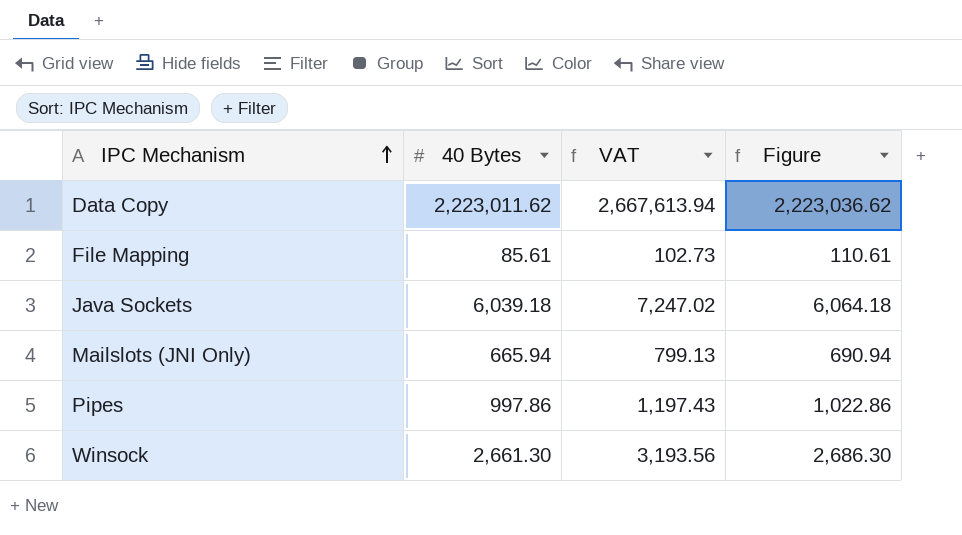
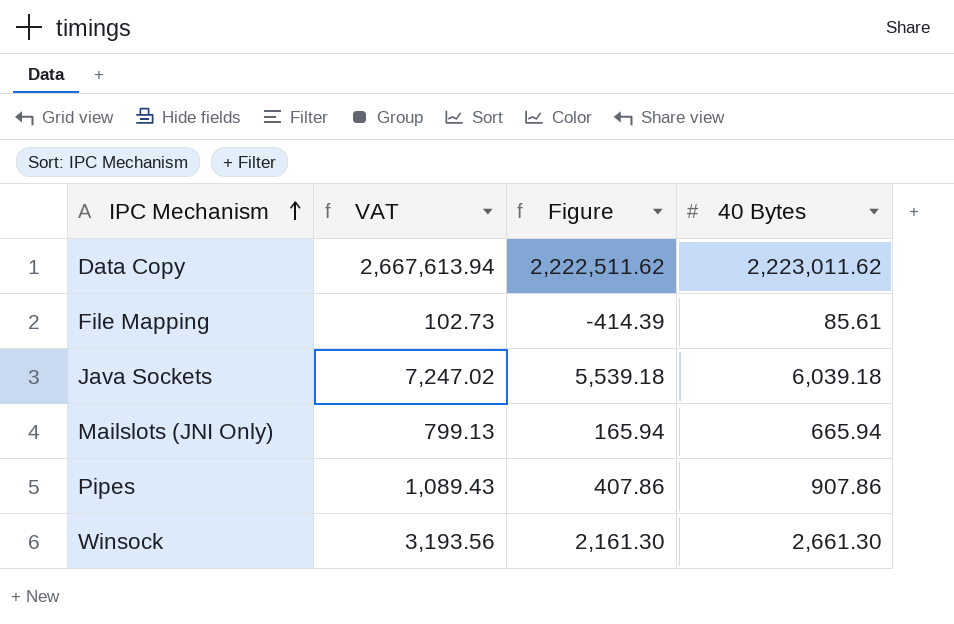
column Figure | formula: [40 Bytes] + 25 -> [40 Bytes] - 500
column 40 Bytes | position: 2 -> 4
Pipes | VAT: 1,197.43 -> 1,089.43
Pipes | 40 Bytes: 997.86 -> 907.86

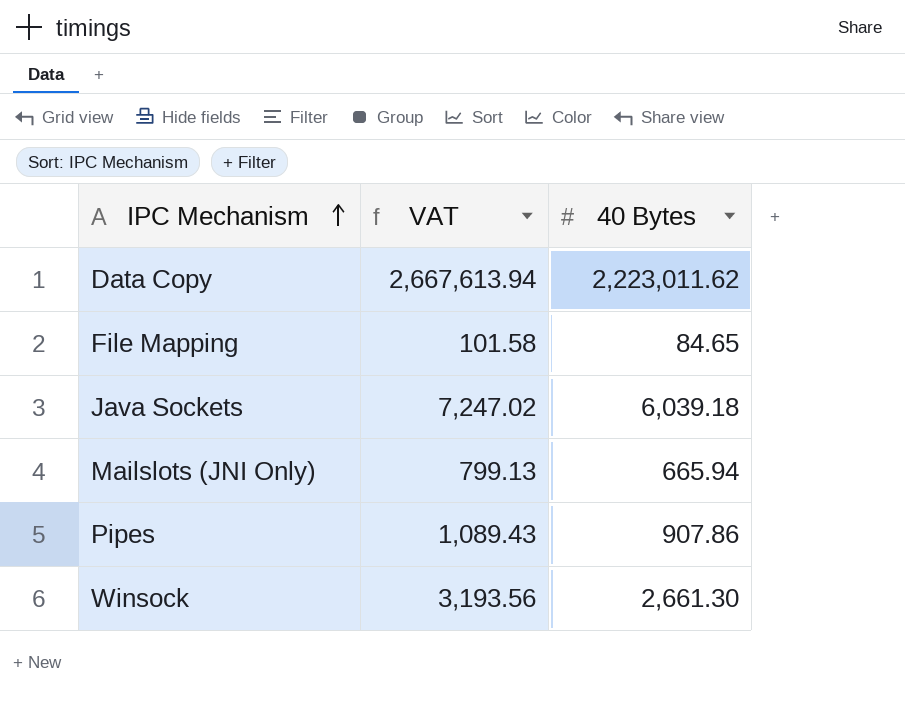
column Figure | formula: [40 Bytes] - 500 -> none
File Mapping | VAT: 102.73 -> 101.58
File Mapping | 40 Bytes: 85.61 -> 84.65

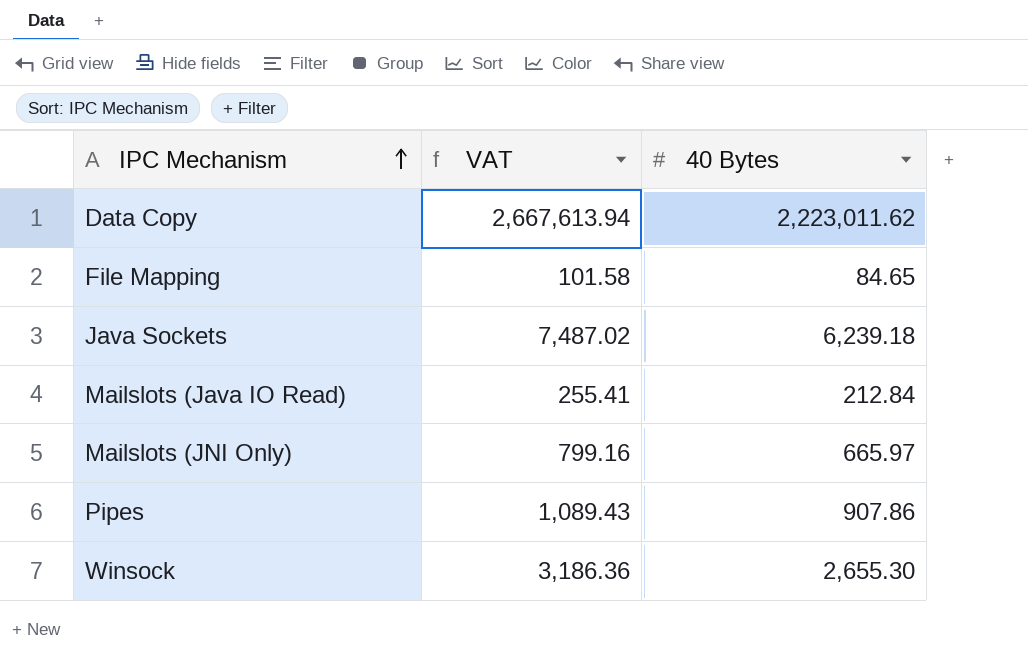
Java Sockets | VAT: 7,247.02 -> 7,487.02
Java Sockets | 40 Bytes: 6,039.18 -> 6,239.18
row Mailslots (Java IO Read): none -> 255.41 | 212.84
Mailslots (JNI Only) | VAT: 799.13 -> 799.16
Mailslots (JNI Only) | 40 Bytes: 665.94 -> 665.97
Winsock | VAT: 3,193.56 -> 3,186.36
Winsock | 40 Bytes: 2,661.30 -> 2,655.30

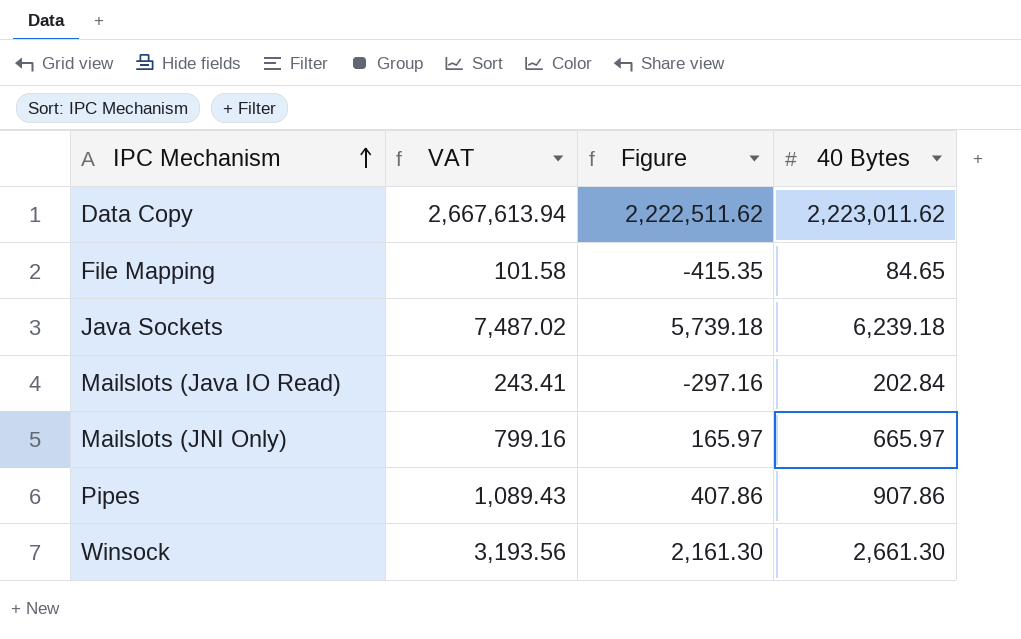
column Figure | formula: none -> [40 Bytes] - 500
Mailslots (Java IO Read) | VAT: 255.41 -> 243.41
Mailslots (Java IO Read) | 40 Bytes: 212.84 -> 202.84
Winsock | VAT: 3,186.36 -> 3,193.56
Winsock | 40 Bytes: 2,655.30 -> 2,661.30

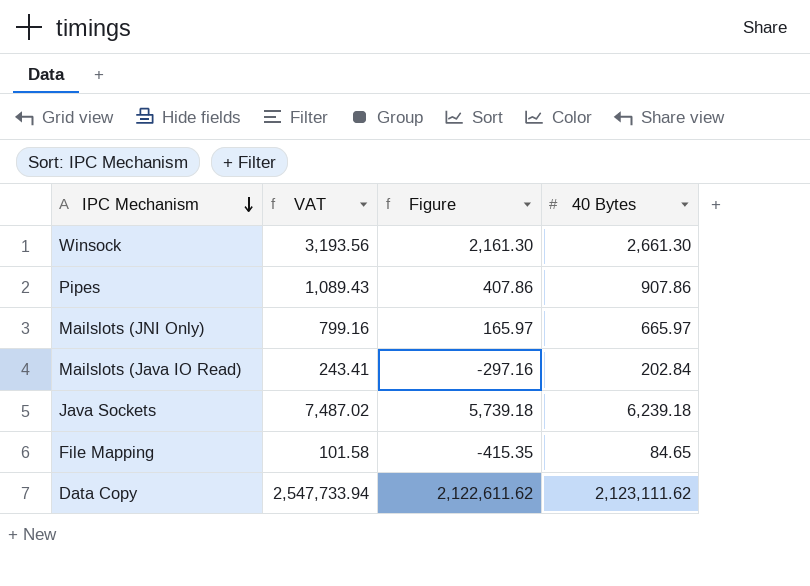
row order: IPC Mechanism ascending -> IPC Mechanism descending
Data Copy | VAT: 2,667,613.94 -> 2,547,733.94
Data Copy | Figure: 2,222,511.62 -> 2,122,611.62
Data Copy | 40 Bytes: 2,223,011.62 -> 2,123,111.62

